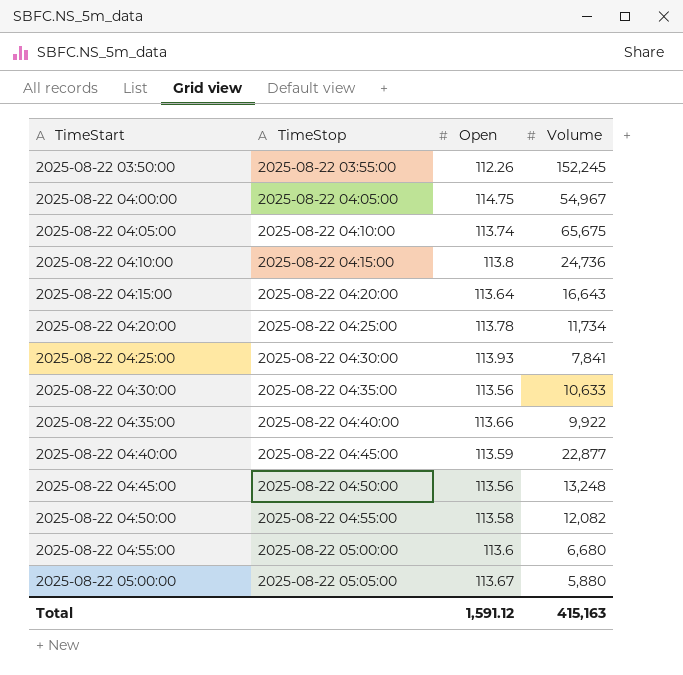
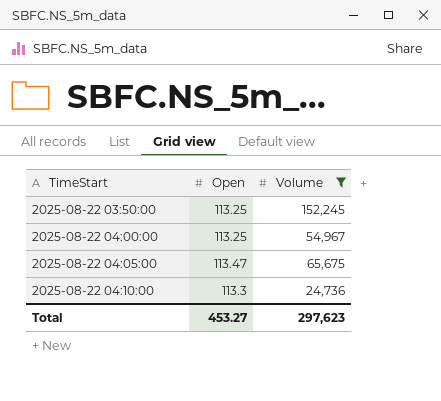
filter: none -> Volume >= 24,736
column TimeStop | position: 2 -> none
2025-08-22 03:50:00 | Open: 112.26 -> 113.25
2025-08-22 04:00:00 | Open: 114.75 -> 113.25
2025-08-22 04:05:00 | Open: 113.74 -> 113.47
2025-08-22 04:10:00 | Open: 113.8 -> 113.3
Total | Open: 1,591.12 -> 453.27
Total | Volume: 415,163 -> 297,623

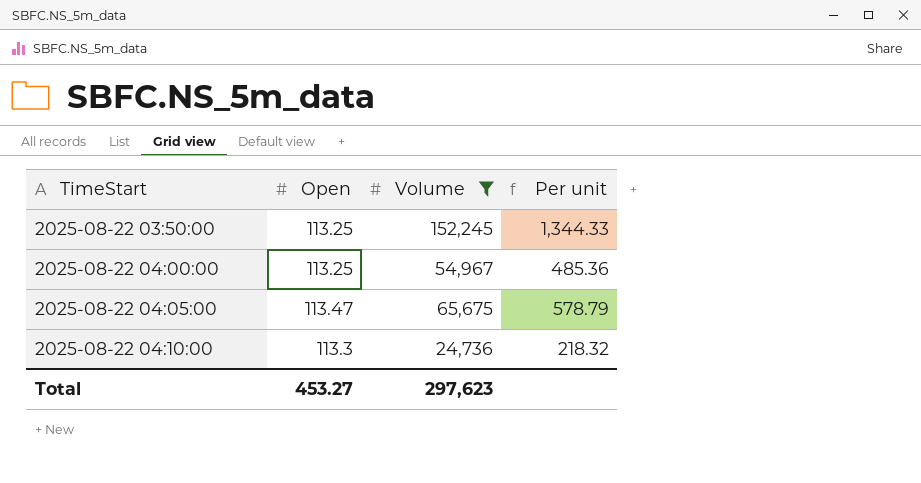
column Per unit | formula: none -> [Volume] / [Open]

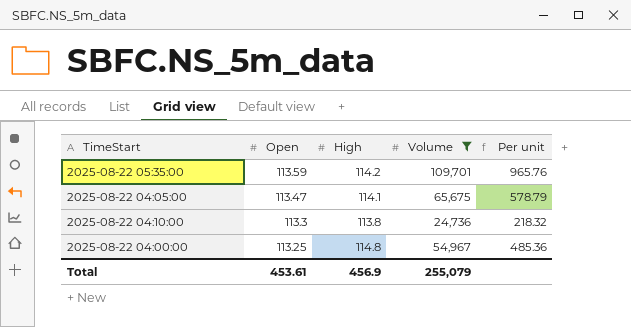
row order: TimeStart ascending -> Open descending
column High | position: none -> 3
row 2025-08-22 03:50:00: 113.25 | 152,245 | 1,344.33 -> none
row 2025-08-22 05:35:00: none -> 113.59 | 114.2 | 109,701 | 965.76
Total | Open: 453.27 -> 453.61
Total | Volume: 297,623 -> 255,079

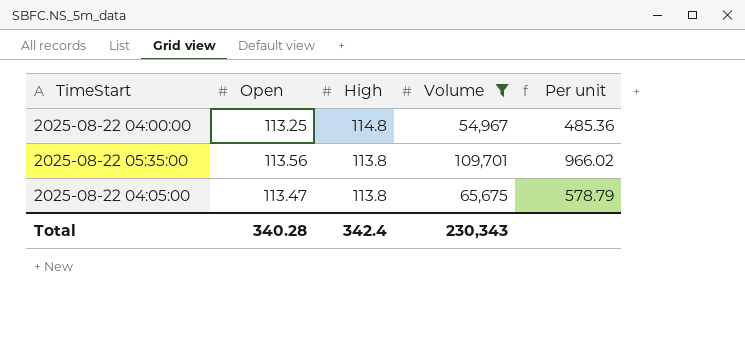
row order: Open descending -> High descending
row 2025-08-22 04:10:00: 113.3 | 113.8 | 24,736 | 218.32 -> none
2025-08-22 05:35:00 | Open: 113.59 -> 113.56
2025-08-22 05:35:00 | High: 114.2 -> 113.8
2025-08-22 05:35:00 | Per unit: 965.76 -> 966.02
2025-08-22 04:05:00 | High: 114.1 -> 113.8
Total | Open: 453.61 -> 340.28
Total | High: 456.9 -> 342.4
Total | Volume: 255,079 -> 230,343

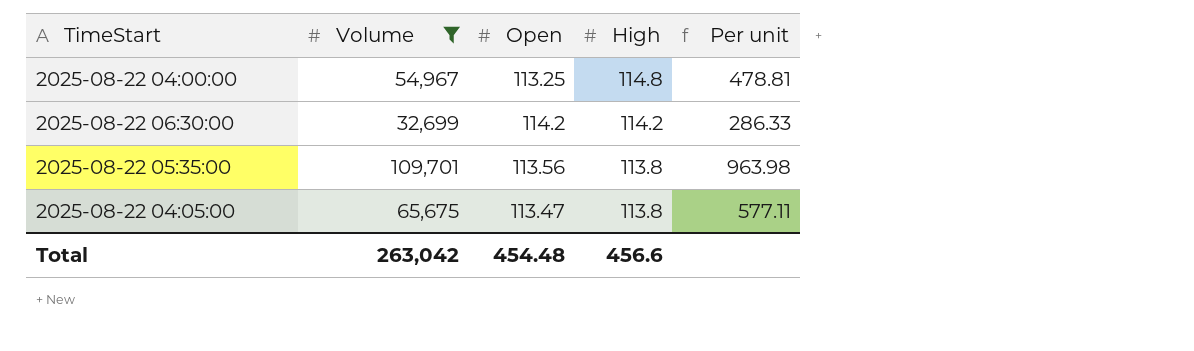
column Volume | position: 4 -> 2
column Per unit | formula: [Volume] / [Open] -> [Volume] / [High]
row 2025-08-22 06:30:00: none -> 32,699 | 114.2 | 114.2 | 286.33
Total | Volume: 230,343 -> 263,042
Total | Open: 340.28 -> 454.48
Total | High: 342.4 -> 456.6

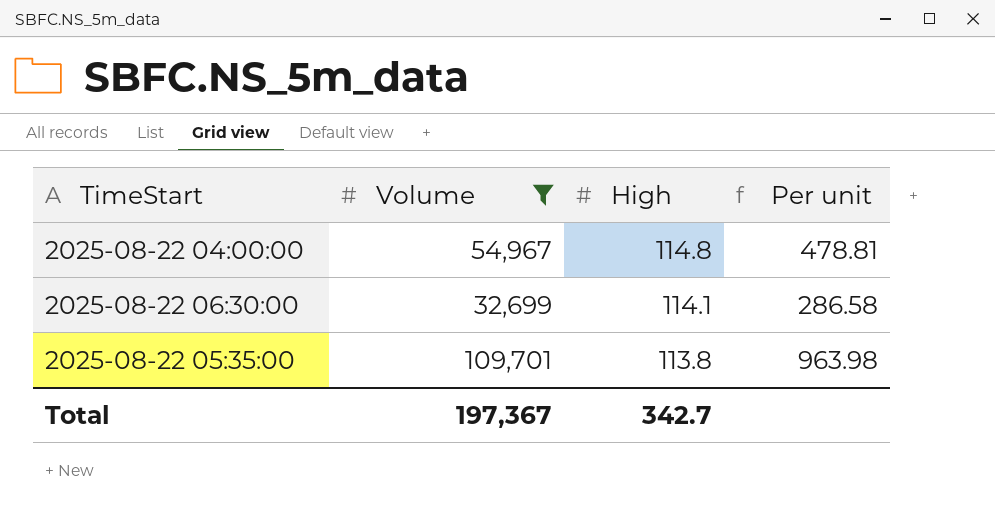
column Open | position: 3 -> none
row 2025-08-22 04:05:00: 65,675 | 113.47 | 113.8 | 577.11 -> none
2025-08-22 06:30:00 | High: 114.2 -> 114.1
2025-08-22 06:30:00 | Per unit: 286.33 -> 286.58
Total | Volume: 263,042 -> 197,367
Total | High: 456.6 -> 342.7

